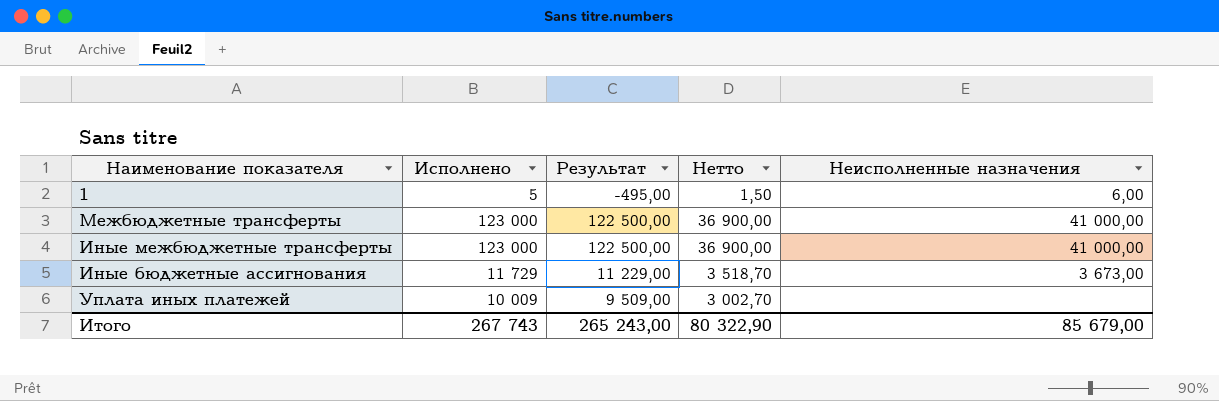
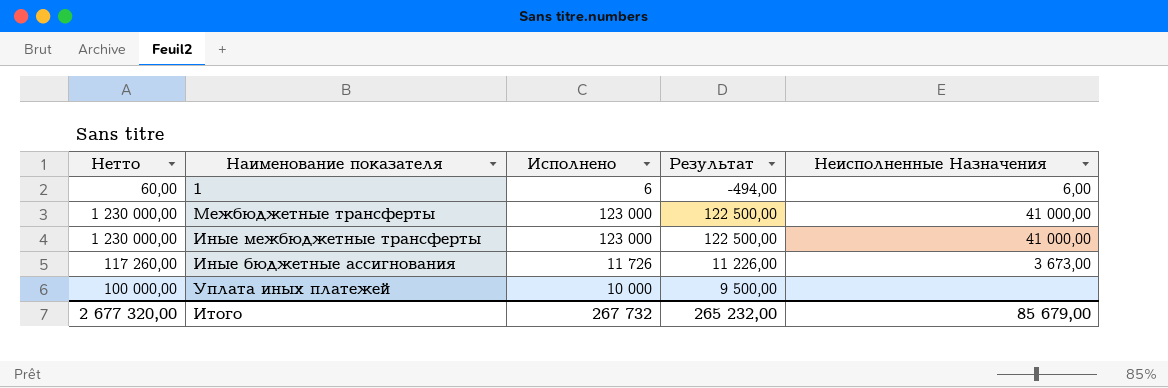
column Нетто | formula: [Исполнено] * 0,3 -> [Исполнено] * 10
column Нетто | position: 4 -> 1
column name: Неисполненные назначения -> Неисполненные Назначения
1 | Исполнено: 5 -> 6
1 | Результат: -495,00 -> -494,00
Иные бюджетные ассигнования | Исполнено: 11 729 -> 11 726
Иные бюджетные ассигнования | Результат: 11 229,00 -> 11 226,00
Уплата иных платежей | Исполнено: 10 009 -> 10 000
Уплата иных платежей | Результат: 9 509,00 -> 9 500,00
Итого | Нетто: 80 322,90 -> 2 677 320,00
Итого | Исполнено: 267 743 -> 267 732
Итого | Результат: 265 243,00 -> 265 232,00

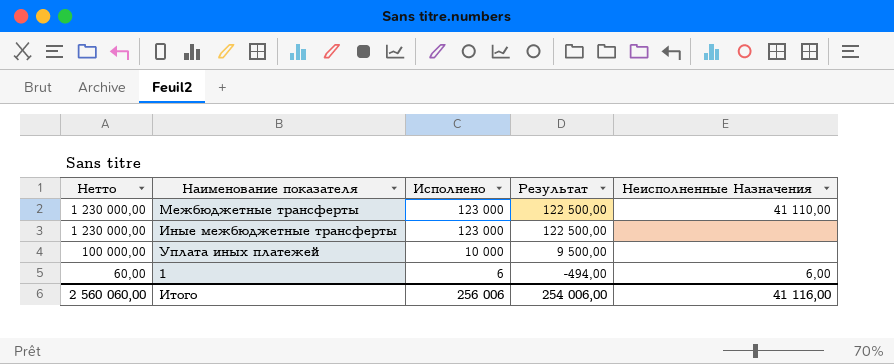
row order: none -> Нетто descending
row Иные бюджетные ассигнования: 117 260,00 | 11 726 | 11 226,00 | 3 673,00 -> none
Межбюджетные трансферты | Неисполненные Назначения: 41 000,00 -> 41 110,00
Иные межбюджетные трансферты | Неисполненные Назначения: 41 000,00 -> none
Итого | Нетто: 2 677 320,00 -> 2 560 060,00
Итого | Исполнено: 267 732 -> 256 006
Итого | Результат: 265 232,00 -> 254 006,00
Итого | Неисполненные Назначения: 85 679,00 -> 41 116,00

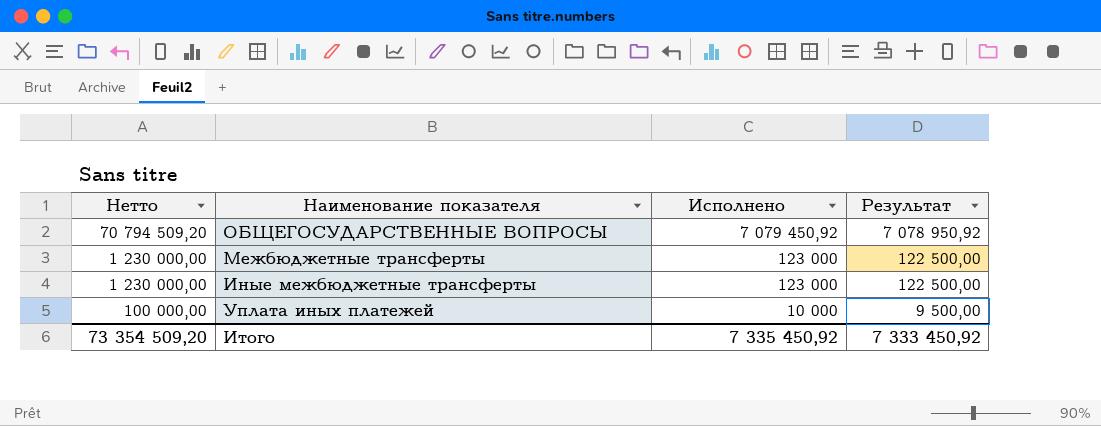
column Неисполненные Назначения | position: 5 -> none
row 1: 60,00 | 6 | -494,00 | 6,00 -> none
row ОБЩЕГОСУДАРСТВЕННЫЕ ВОПРОСЫ: none -> 70 794 509,20 | 7 079 450,92 | 7 078 950,92
Итого | Нетто: 2 560 060,00 -> 73 354 509,20
Итого | Исполнено: 256 006 -> 7 335 450,92
Итого | Результат: 254 006,00 -> 7 333 450,92

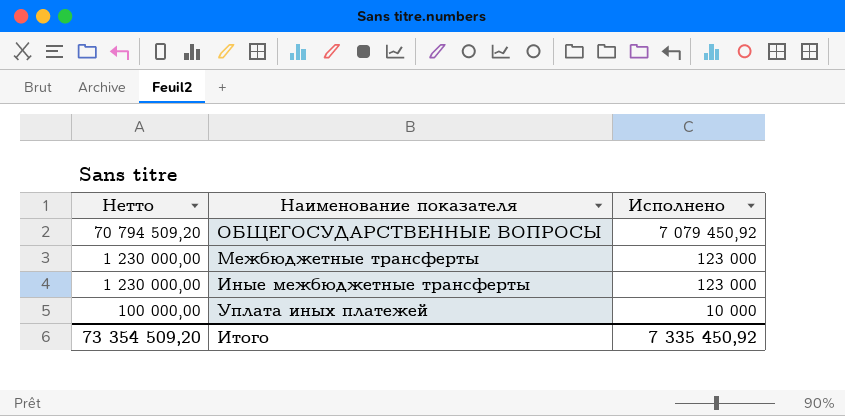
column Результат | formula: [Исполнено] - 500 -> none

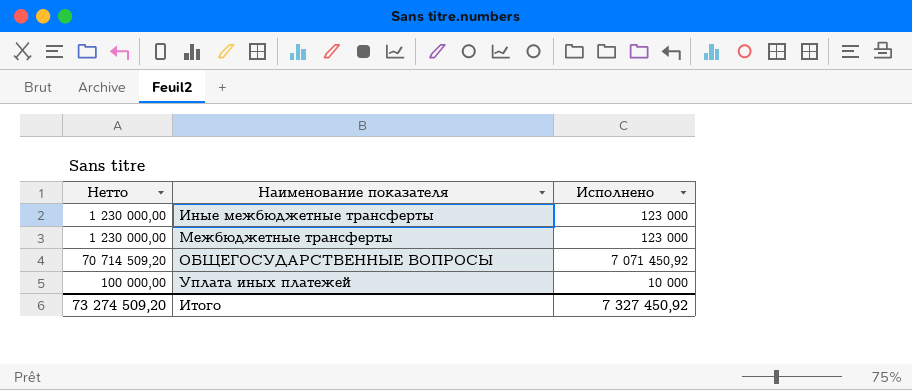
row order: Нетто descending -> Наименование показателя ascending
ОБЩЕГОСУДАРСТВЕННЫЕ ВОПРОСЫ | Нетто: 70 794 509,20 -> 70 714 509,20
ОБЩЕГОСУДАРСТВЕННЫЕ ВОПРОСЫ | Исполнено: 7 079 450,92 -> 7 071 450,92
Итого | Нетто: 73 354 509,20 -> 73 274 509,20
Итого | Исполнено: 7 335 450,92 -> 7 327 450,92

